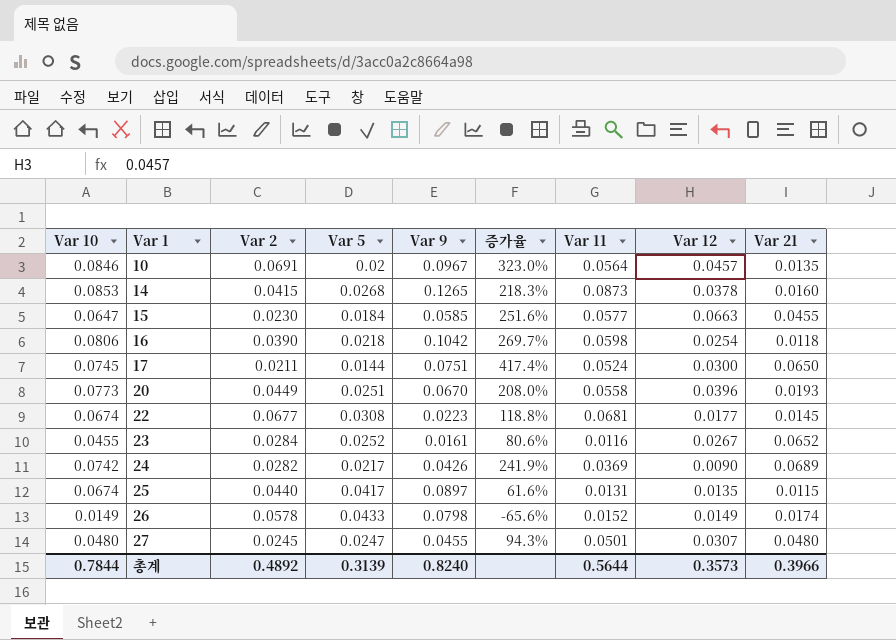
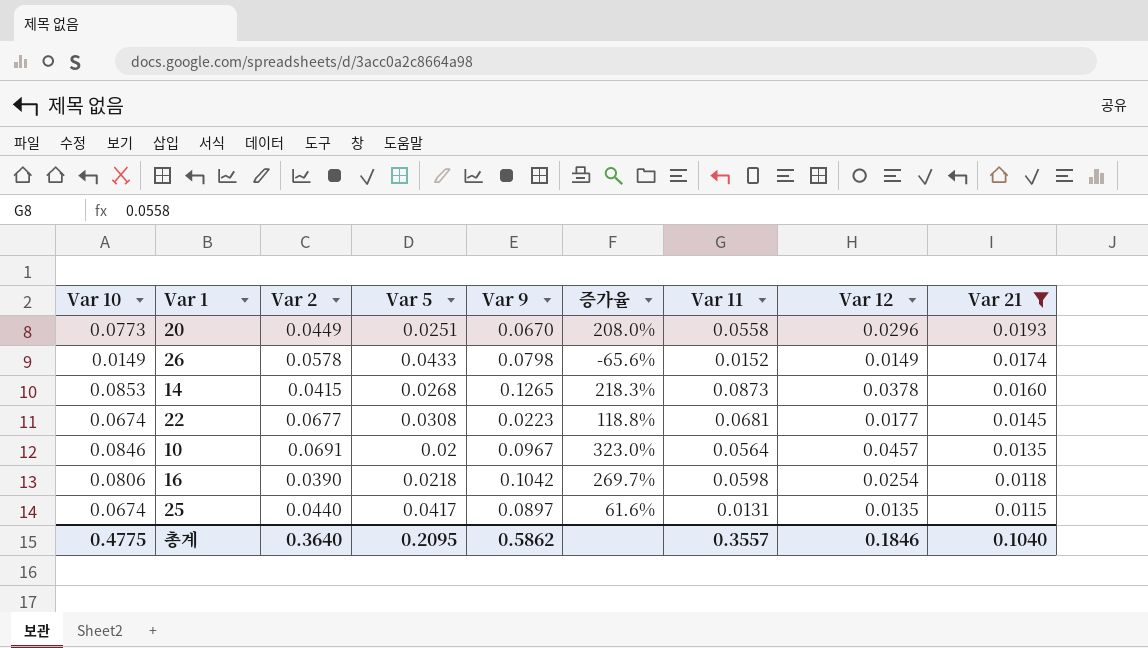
filter: none -> Var 21 <= 0.0193
row order: Var 1 ascending -> Var 21 descending
20 | Var 12: 0.0396 -> 0.0296
총계 | Var 10: 0.7844 -> 0.4775
총계 | Var 2: 0.4892 -> 0.3640
총계 | Var 5: 0.3139 -> 0.2095
총계 | Var 9: 0.8240 -> 0.5862
총계 | Var 11: 0.5644 -> 0.3557
총계 | Var 12: 0.3573 -> 0.1846
총계 | Var 21: 0.3966 -> 0.1040

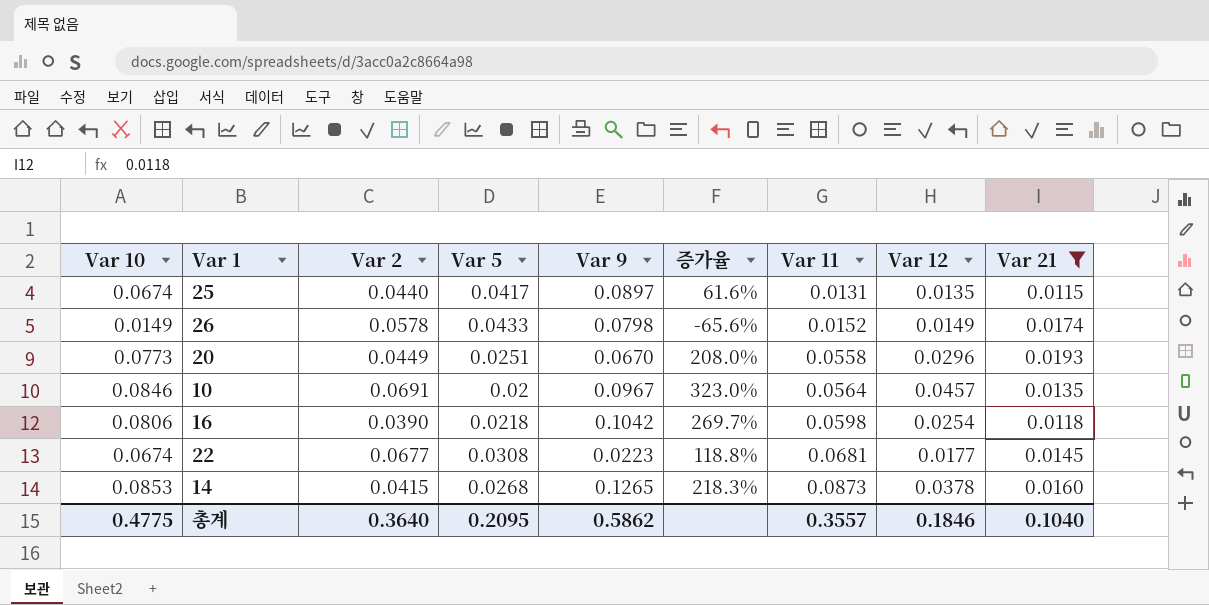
row order: Var 21 descending -> Var 11 ascending

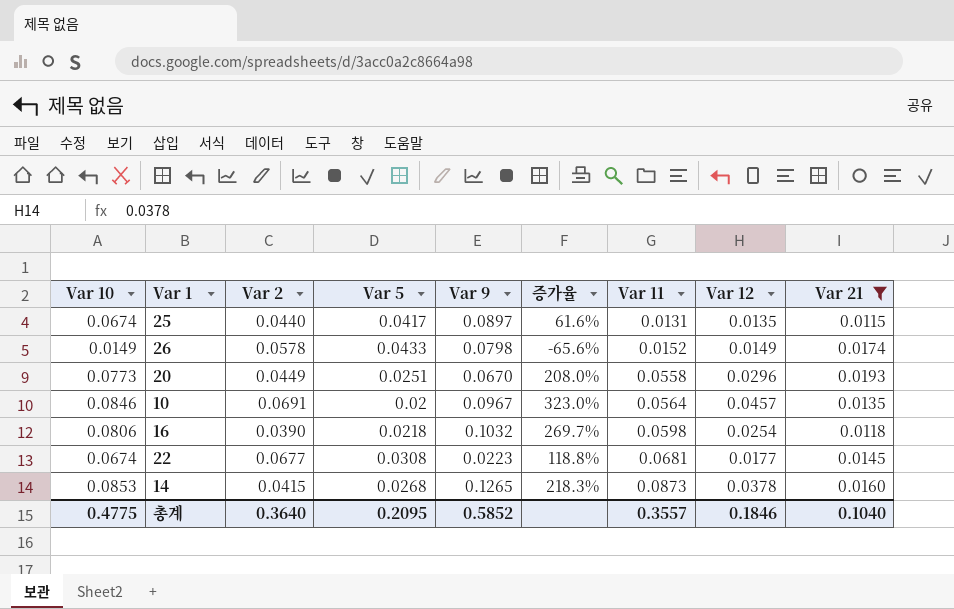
16 | Var 9: 0.1042 -> 0.1032
총계 | Var 9: 0.5862 -> 0.5852

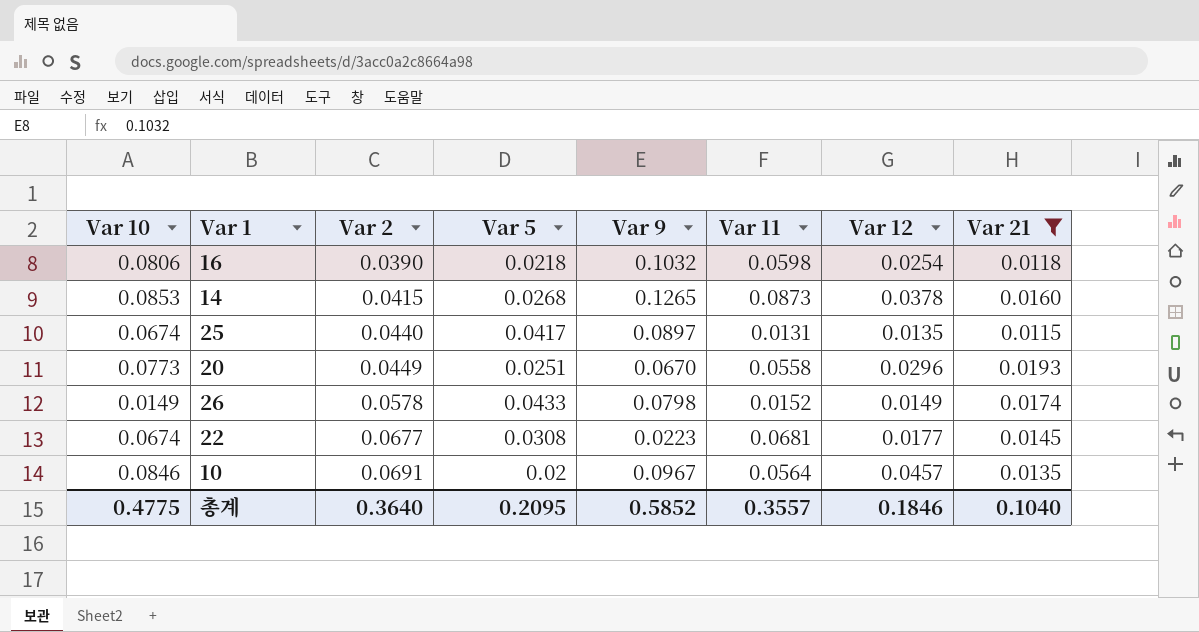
row order: Var 11 ascending -> Var 2 ascending
column 증가율 | formula: ([Var 10] - [Var 5]) / [Var 5] -> none

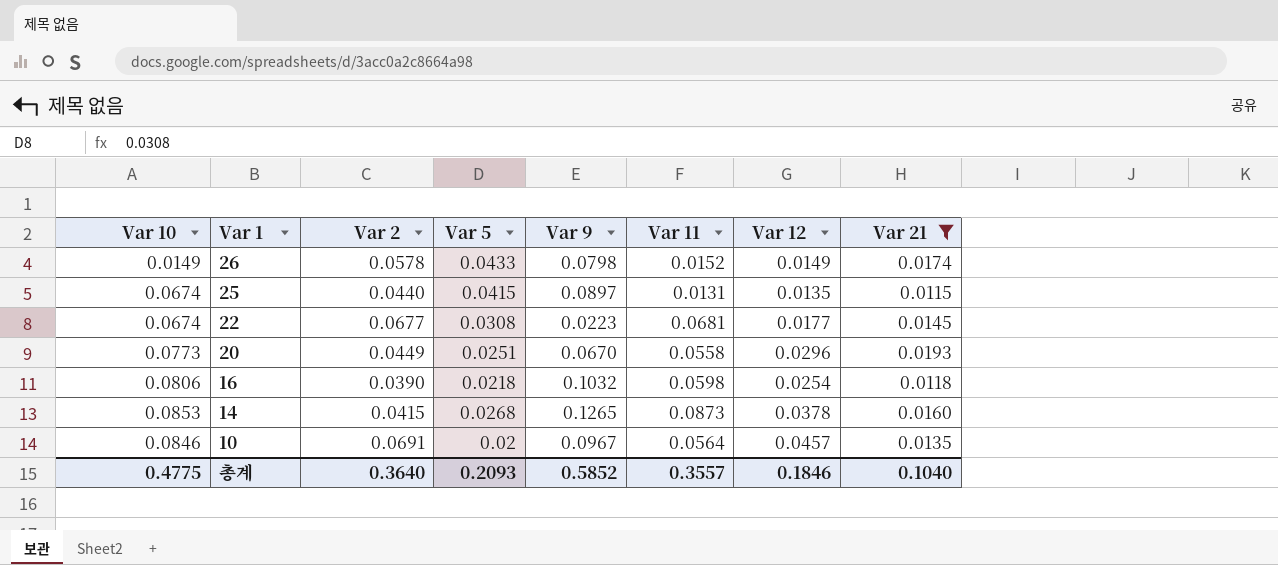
row order: Var 2 ascending -> Var 1 descending
25 | Var 5: 0.0417 -> 0.0415
총계 | Var 5: 0.2095 -> 0.2093

